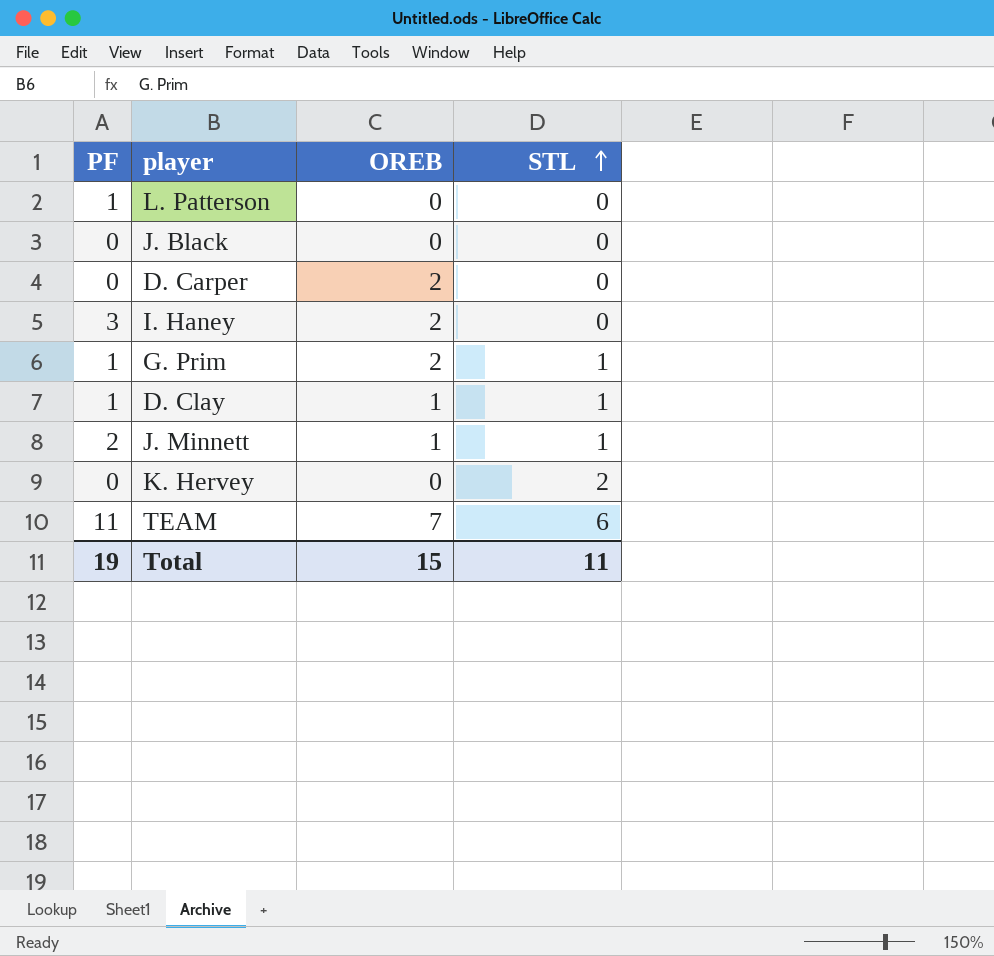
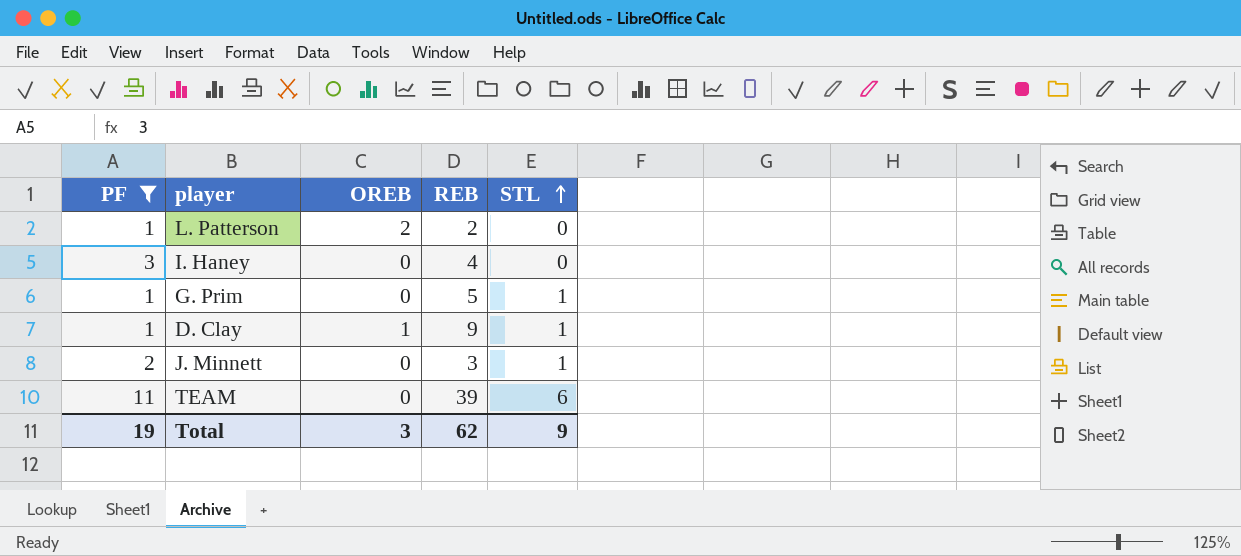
filter: none -> PF != 0
column REB | position: none -> 4
L. Patterson | OREB: 0 -> 2
I. Haney | OREB: 2 -> 0
G. Prim | OREB: 2 -> 0
J. Minnett | OREB: 1 -> 0
TEAM | OREB: 7 -> 0
Total | OREB: 15 -> 3
Total | STL: 11 -> 9

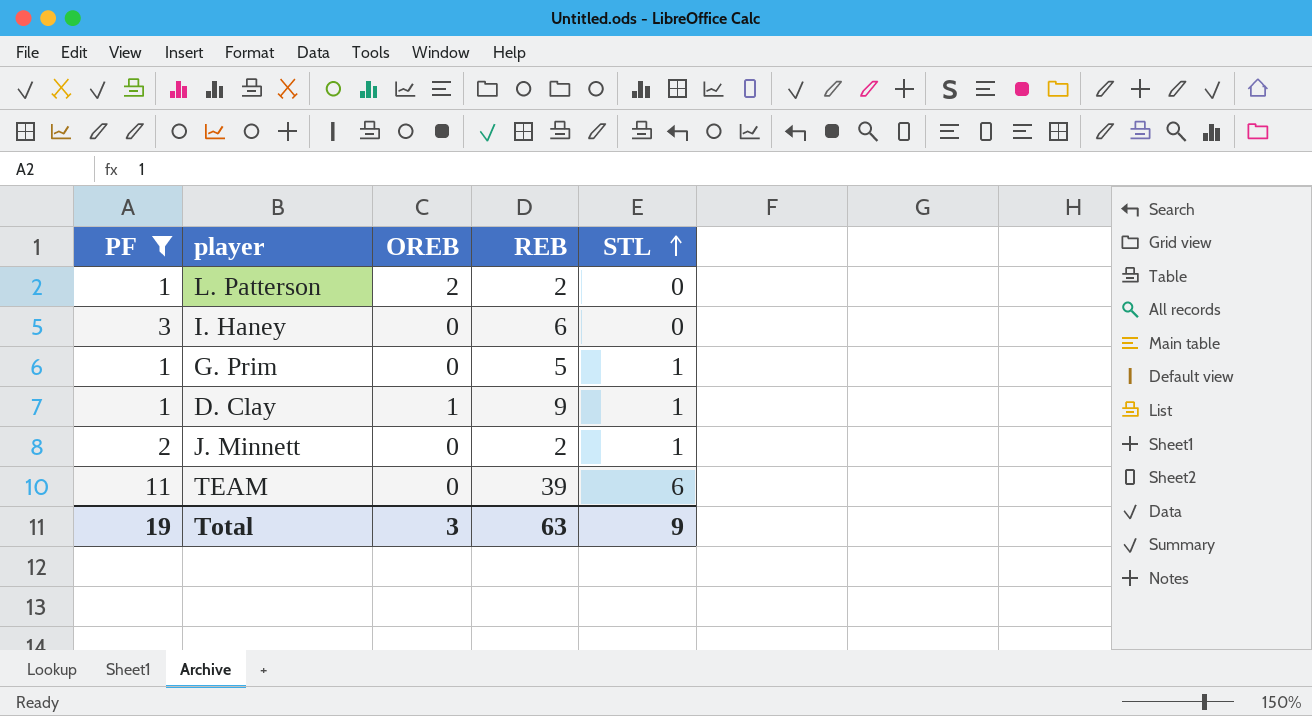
I. Haney | REB: 4 -> 6
J. Minnett | REB: 3 -> 2
Total | REB: 62 -> 63

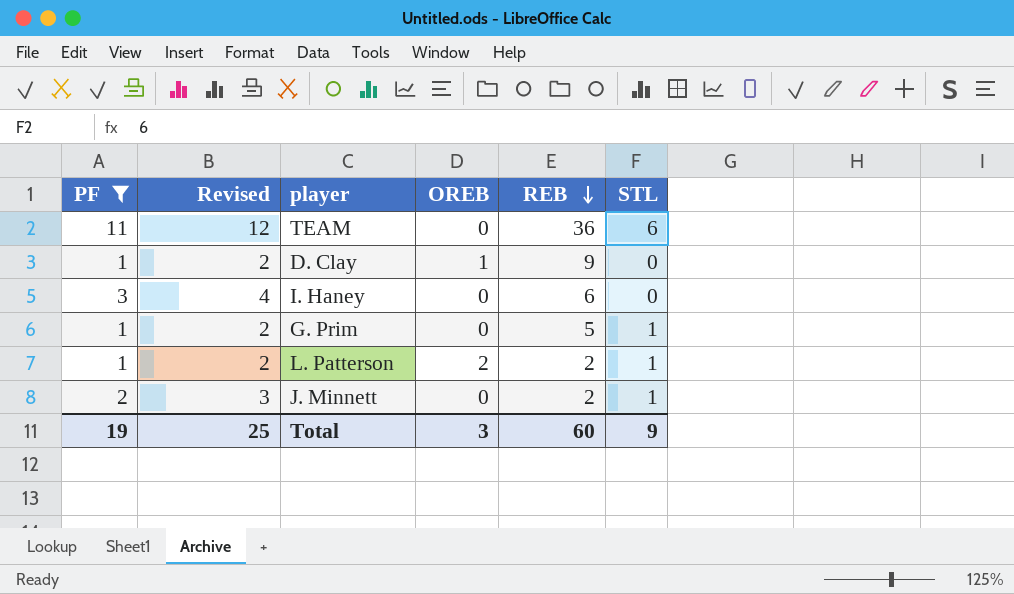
row order: STL ascending -> REB descending
column Revised | formula: none -> [PF] + 1
TEAM | REB: 39 -> 36
D. Clay | STL: 1 -> 0
L. Patterson | STL: 0 -> 1
Total | REB: 63 -> 60

